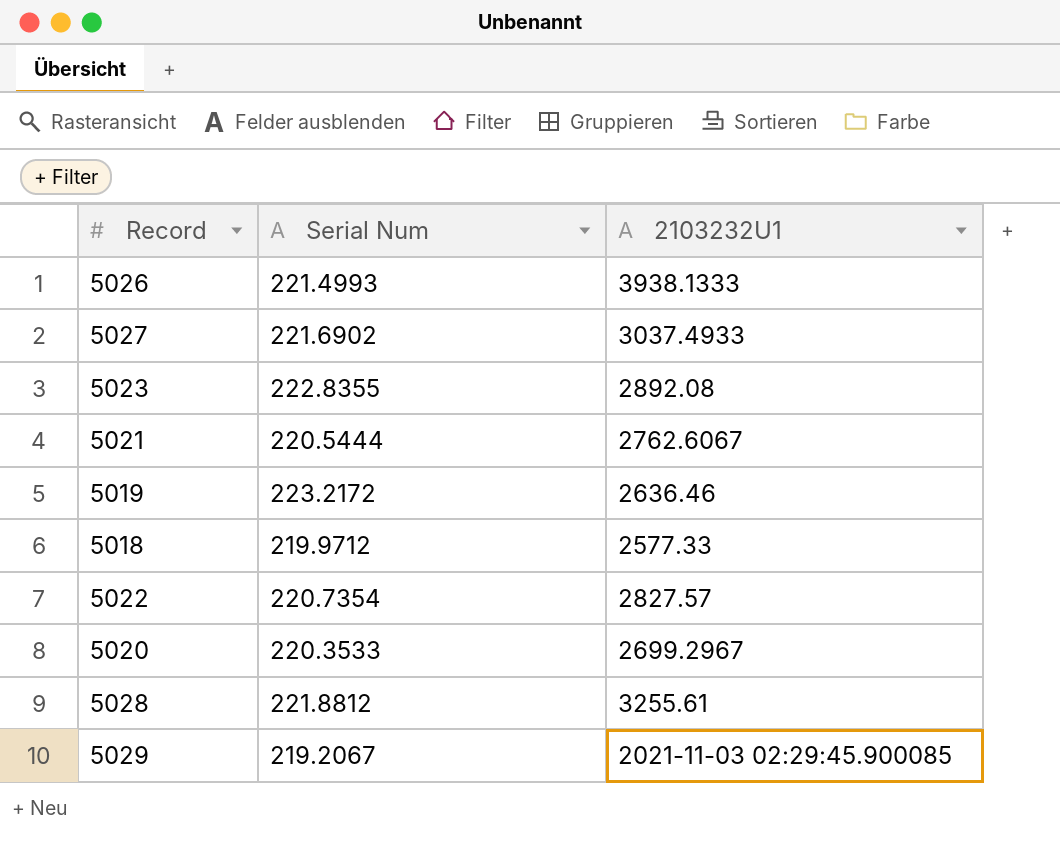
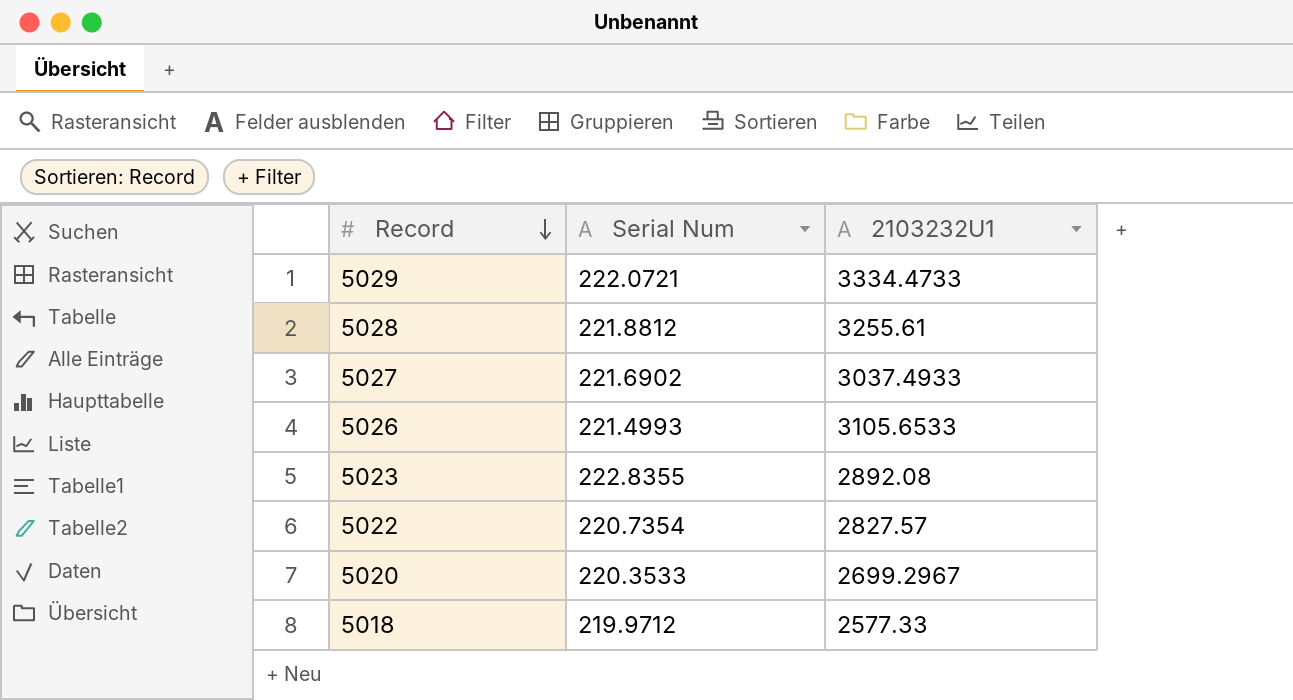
row order: none -> Record descending
row 5021: 220.5444 | 2762.6067 -> none
row 5019: 223.2172 | 2636.46 -> none
5029 | Serial Num: 219.2067 -> 222.0721
5029 | 2103232U1: 2021-11-03 02:29:45.900085 -> 3334.4733
5026 | 2103232U1: 3938.1333 -> 3105.6533

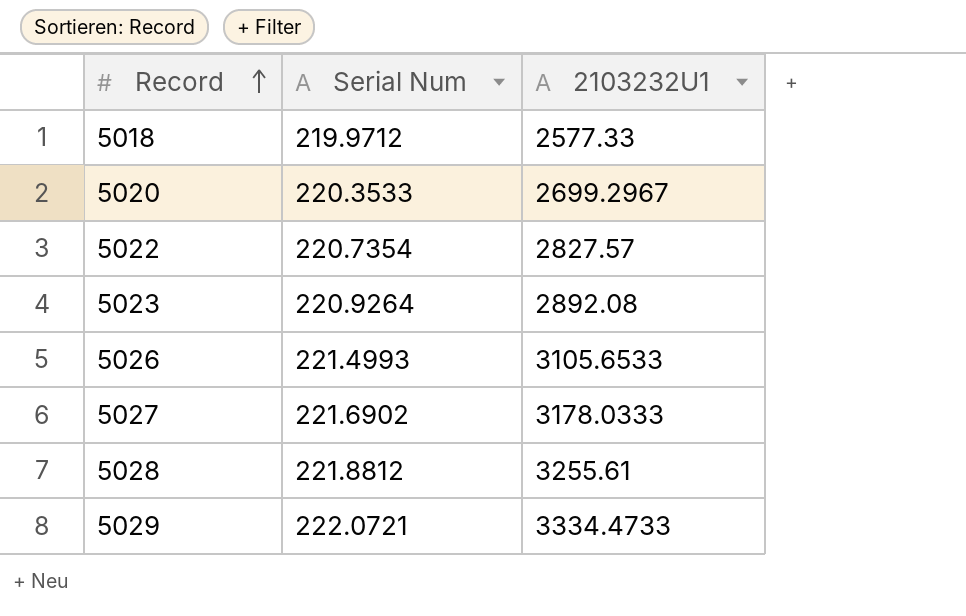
row order: Record descending -> Record ascending
5023 | Serial Num: 222.8355 -> 220.9264
5027 | 2103232U1: 3037.4933 -> 3178.0333

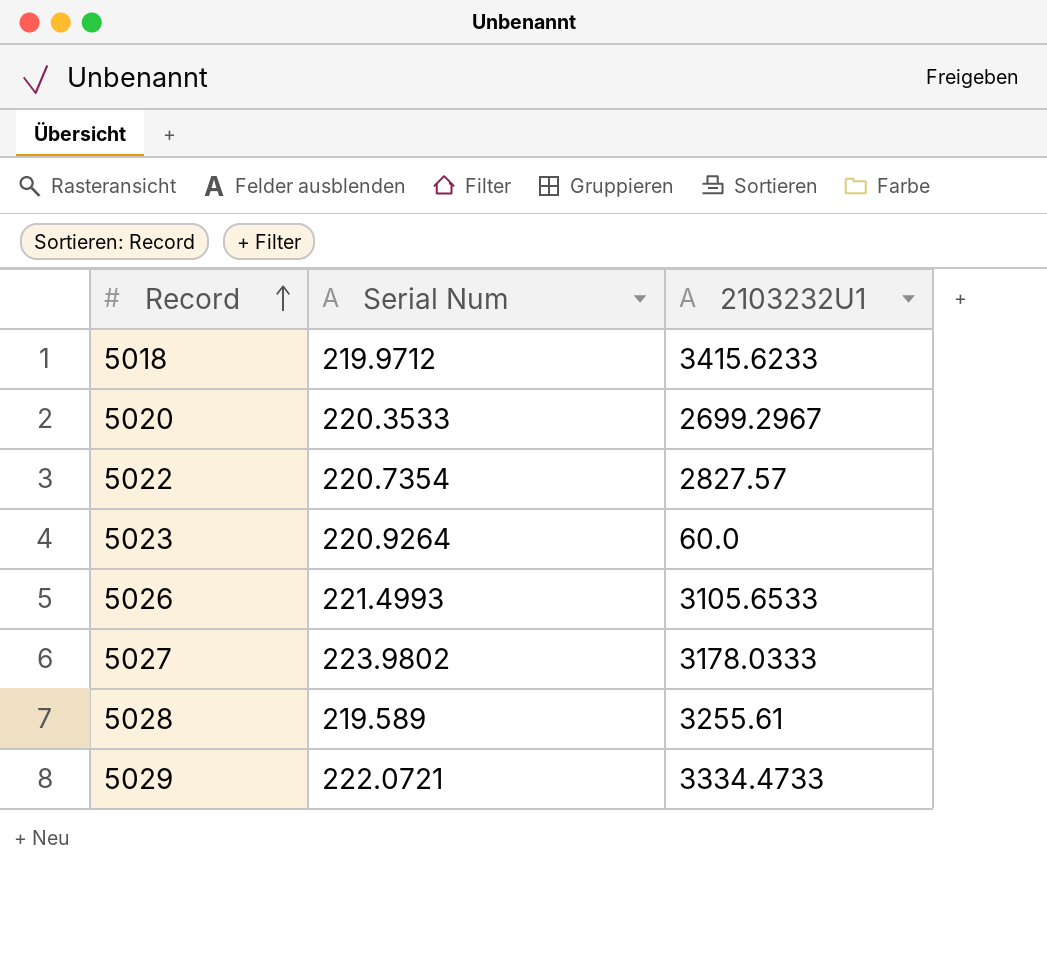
5018 | 2103232U1: 2577.33 -> 3415.6233
5023 | 2103232U1: 2892.08 -> 60.0
5027 | Serial Num: 221.6902 -> 223.9802
5028 | Serial Num: 221.8812 -> 219.589

